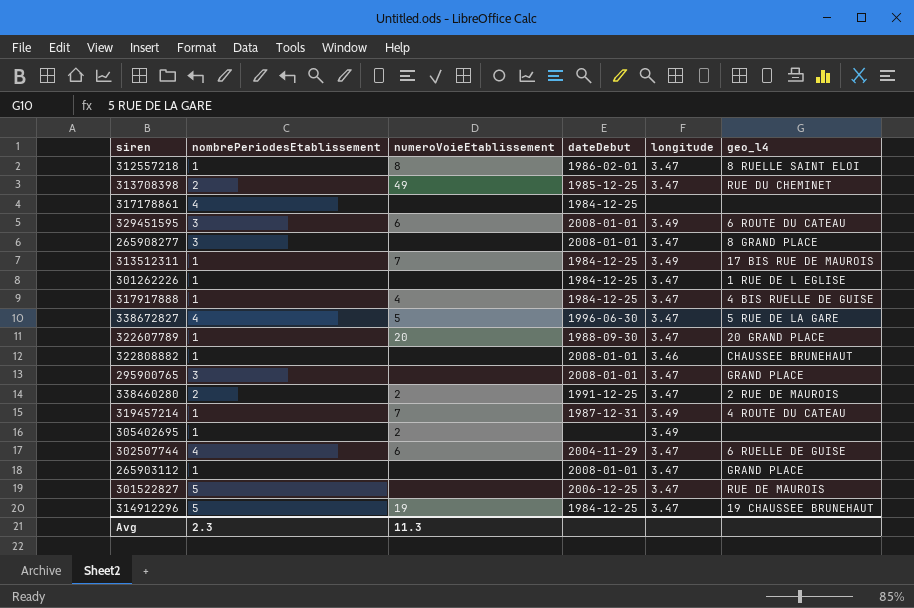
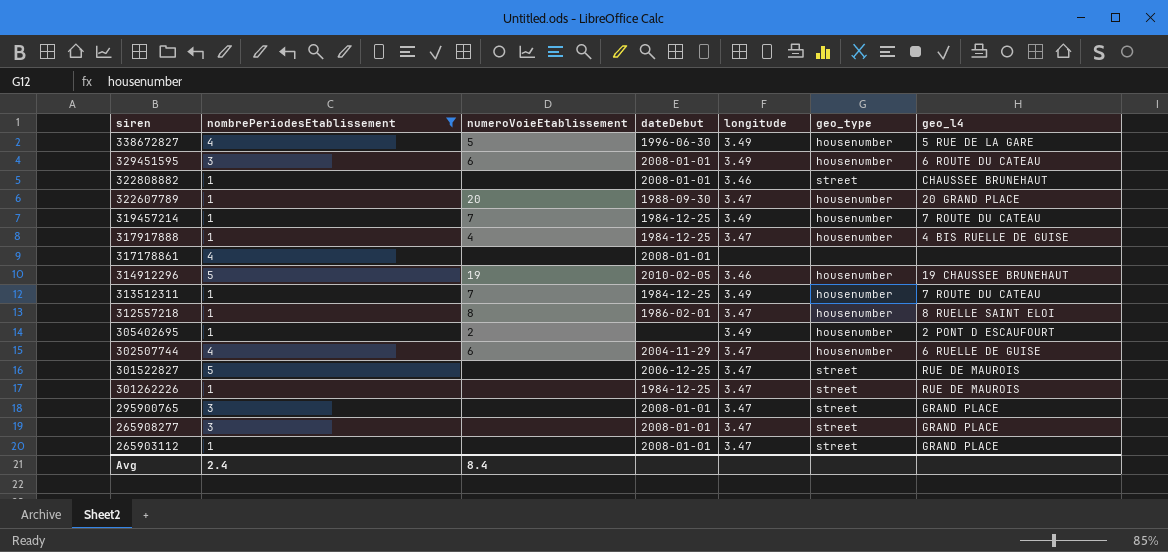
filter: none -> nombrePeriodesEtablissement != 2
row order: none -> siren descending
column geo_type | position: none -> 6
338672827 | longitude: 3.47 -> 3.49
319457214 | dateDebut: 1987-12-31 -> 1984-12-25
319457214 | geo_l4: 4 ROUTE DU CATEAU -> 7 ROUTE DU CATEAU
317178861 | dateDebut: 1984-12-25 -> 2008-01-01
314912296 | dateDebut: 1984-12-25 -> 2010-02-05
314912296 | longitude: 3.47 -> 3.46
313512311 | geo_l4: 17 BIS RUE DE MAUROIS -> 7 ROUTE DU CATEAU
305402695 | geo_l4: none -> 2 PONT D ESCAUFOURT
301262226 | geo_l4: 1 RUE DE L EGLISE -> RUE DE MAUROIS
265908277 | geo_l4: 8 GRAND PLACE -> GRAND PLACE
Avg | nombrePeriodesEtablissement: 2.3 -> 2.4
Avg | numeroVoieEtablissement: 11.3 -> 8.4

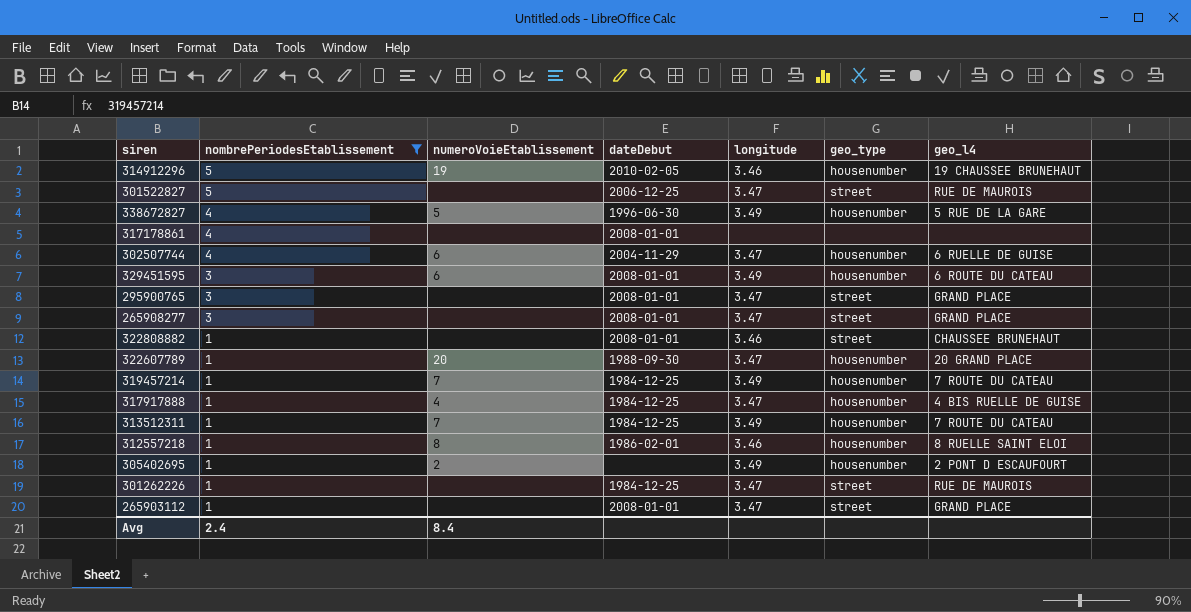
row order: siren descending -> nombrePeriodesEtablissement descending
312557218 | longitude: 3.47 -> 3.46

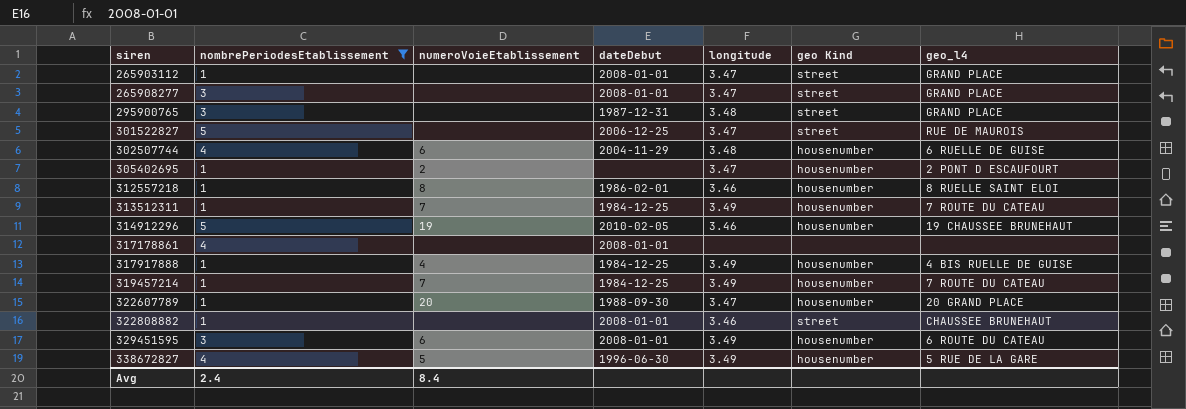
row order: nombrePeriodesEtablissement descending -> siren ascending
column name: geo_type -> geo Kind
row 301262226: 1 | none | 1984-12-25 | 3.47 | street | RUE DE MAUROIS -> none
295900765 | dateDebut: 2008-01-01 -> 1987-12-31
295900765 | longitude: 3.47 -> 3.48
302507744 | longitude: 3.47 -> 3.48
305402695 | longitude: 3.49 -> 3.47
317917888 | longitude: 3.47 -> 3.49

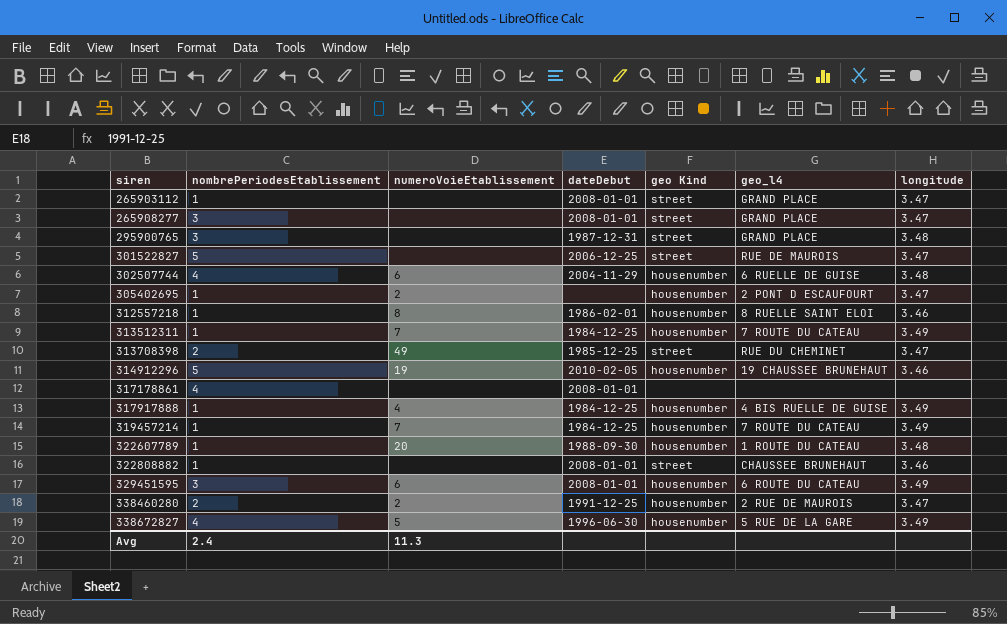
filter: nombrePeriodesEtablissement != 2 -> none
column longitude | position: 5 -> 7
322607789 | geo_l4: 20 GRAND PLACE -> 1 ROUTE DU CATEAU
322607789 | longitude: 3.47 -> 3.48
Avg | numeroVoieEtablissement: 8.4 -> 11.3

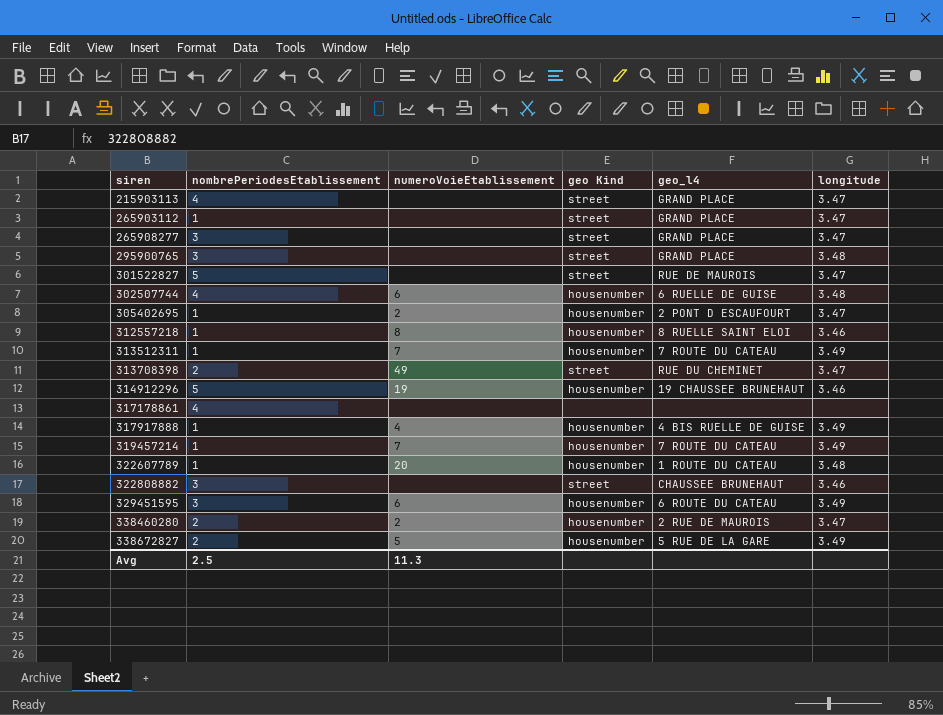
column dateDebut | position: 4 -> none
row 215903113: none -> 4 | none | street | GRAND PLACE | 3.47
322808882 | nombrePeriodesEtablissement: 1 -> 3
338672827 | nombrePeriodesEtablissement: 4 -> 2
Avg | nombrePeriodesEtablissement: 2.4 -> 2.5

